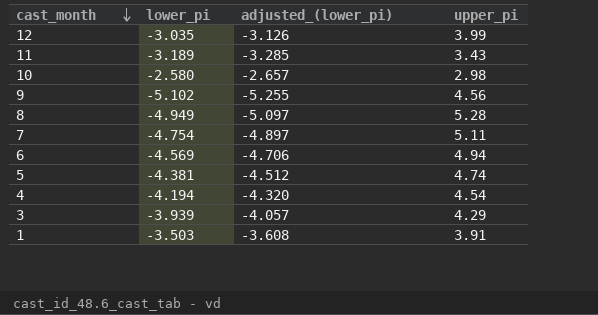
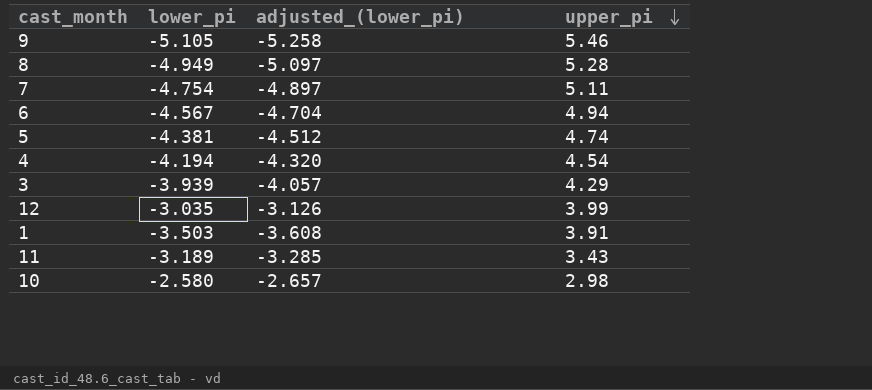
row order: cast_month descending -> upper_pi descending
9 | lower_pi: -5.102 -> -5.105
9 | adjusted_(lower_pi): -5.255 -> -5.258
9 | upper_pi: 4.56 -> 5.46
6 | lower_pi: -4.569 -> -4.567
6 | adjusted_(lower_pi): -4.706 -> -4.704

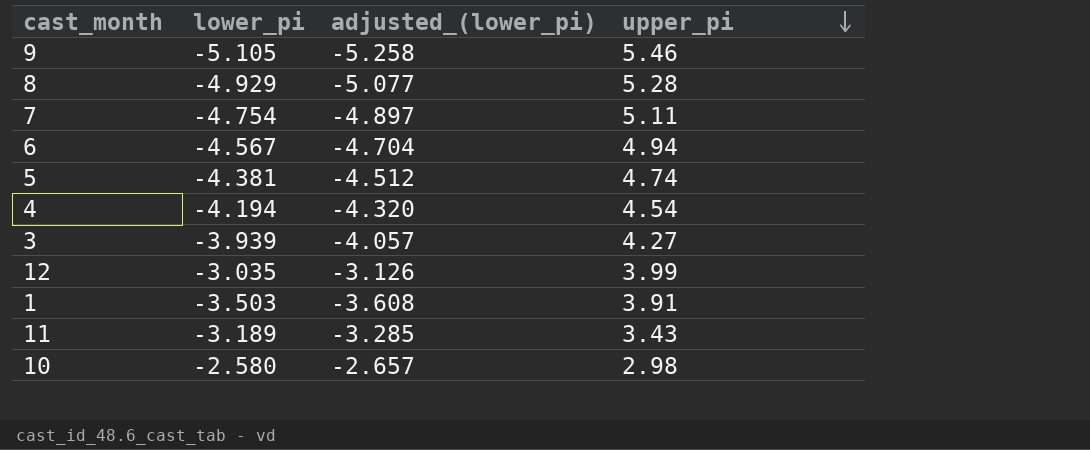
8 | lower_pi: -4.949 -> -4.929
8 | adjusted_(lower_pi): -5.097 -> -5.077
3 | upper_pi: 4.29 -> 4.27

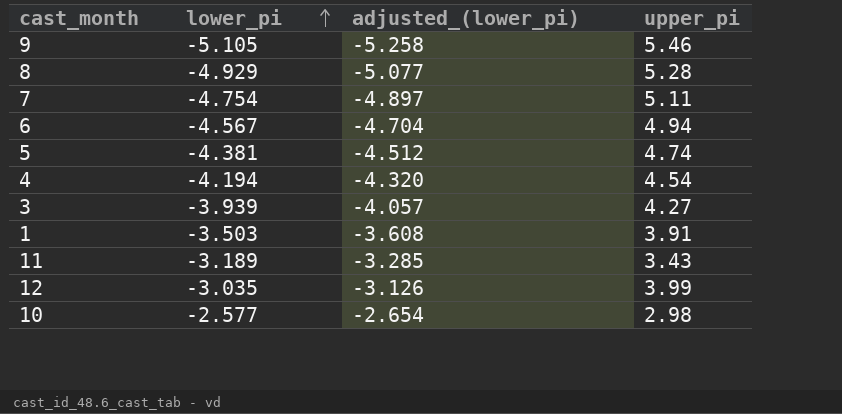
row order: upper_pi descending -> lower_pi ascending
10 | lower_pi: -2.580 -> -2.577
10 | adjusted_(lower_pi): -2.657 -> -2.654

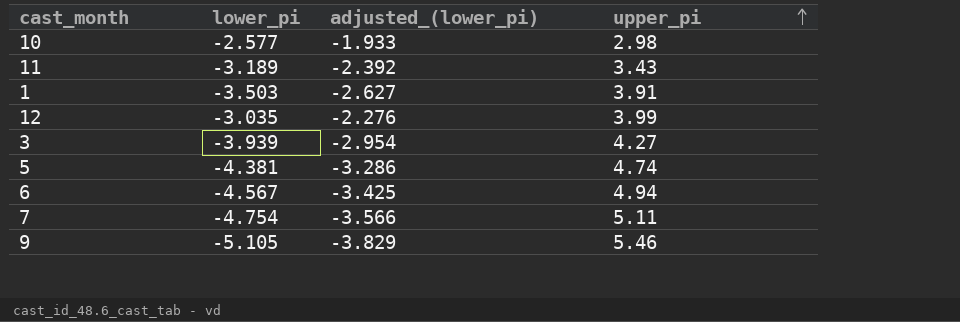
row order: lower_pi ascending -> upper_pi ascending
column adjusted_(lower_pi) | formula: [lower_pi] * 1.03 -> [lower_pi] * 0.75
row 8: -4.929 | -5.077 | 5.28 -> none
row 4: -4.194 | -4.320 | 4.54 -> none

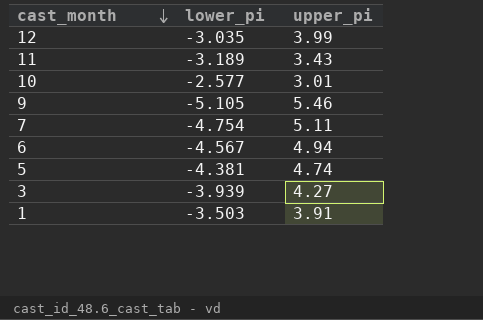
row order: upper_pi ascending -> cast_month descending
column adjusted_(lower_pi) | formula: [lower_pi] * 0.75 -> none
10 | upper_pi: 2.98 -> 3.01

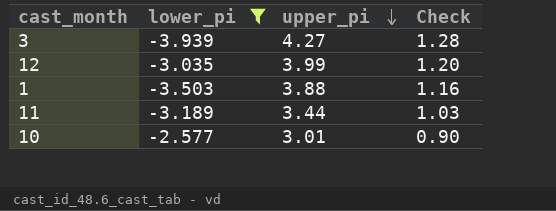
filter: none -> lower_pi >= -3.939
row order: cast_month descending -> upper_pi descending
column Check | formula: none -> [upper_pi] * 0.3
1 | upper_pi: 3.91 -> 3.88
11 | upper_pi: 3.43 -> 3.44

